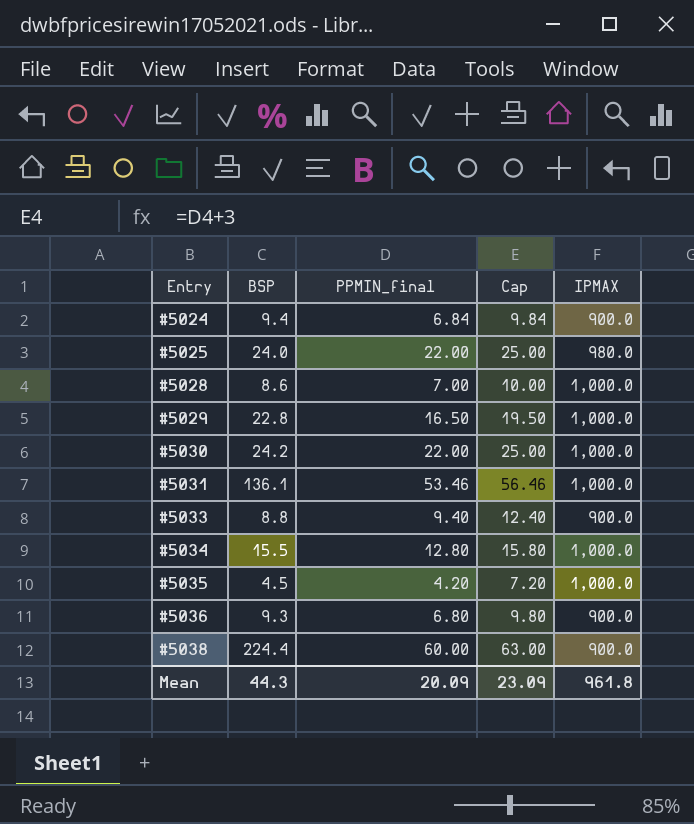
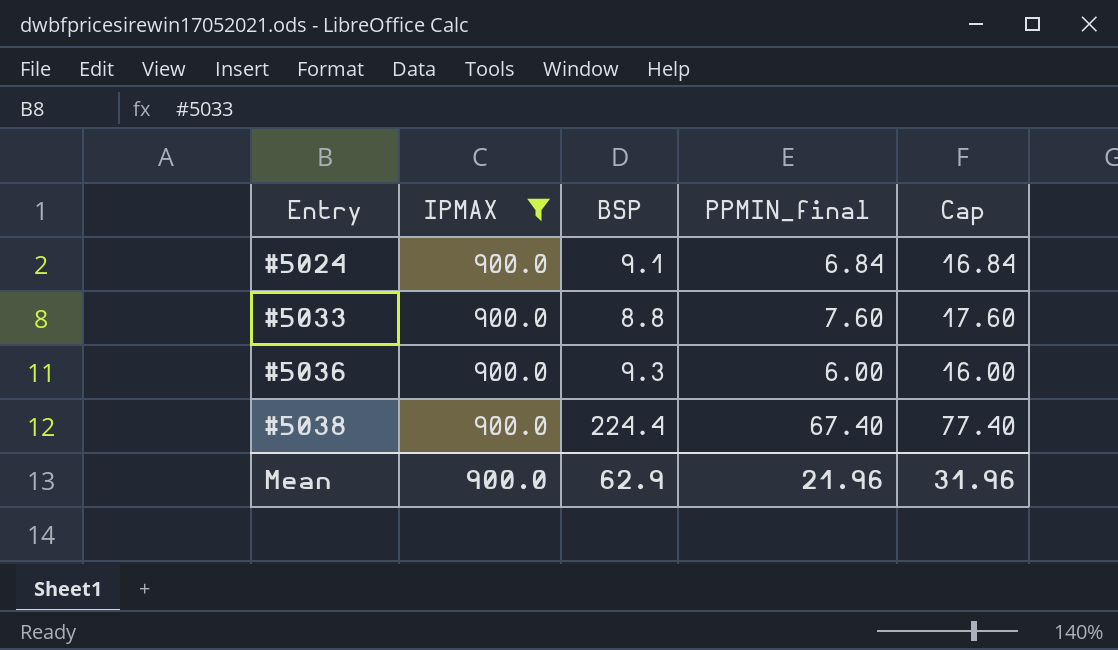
filter: none -> IPMAX = 900.0
column IPMAX | position: 5 -> 2
column Cap | formula: [PPMIN_final] + 3 -> [PPMIN_final] + 10
#5024 | BSP: 9.4 -> 9.1
#5033 | PPMIN_final: 9.40 -> 7.60
#5036 | PPMIN_final: 6.80 -> 6.00
#5038 | PPMIN_final: 60.00 -> 67.40
Mean | IPMAX: 961.8 -> 900.0
Mean | BSP: 44.3 -> 62.9
Mean | PPMIN_final: 20.09 -> 21.96
Mean | Cap: 23.09 -> 31.96

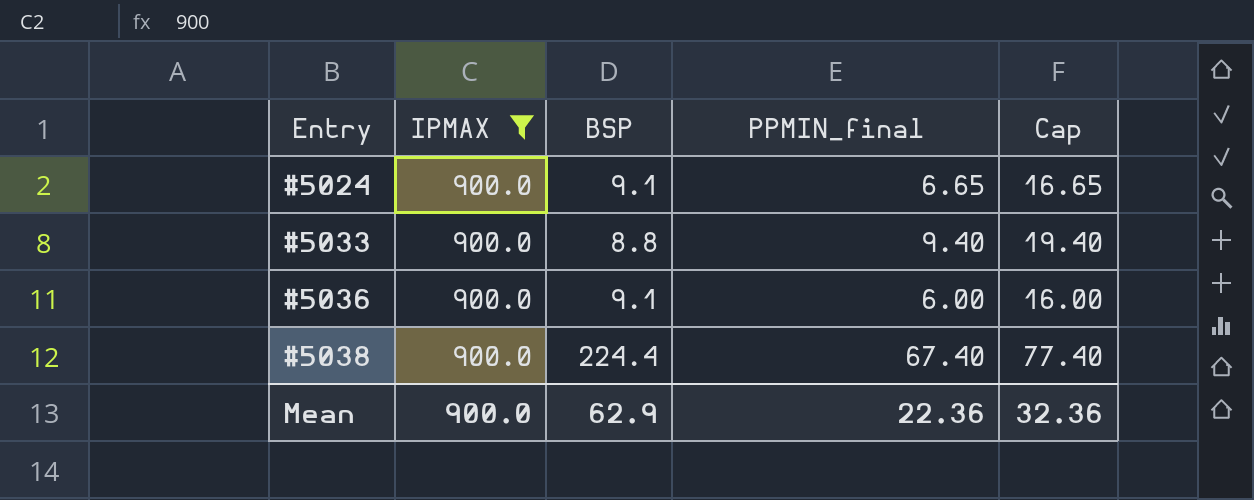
#5024 | PPMIN_final: 6.84 -> 6.65
#5024 | Cap: 16.84 -> 16.65
#5033 | PPMIN_final: 7.60 -> 9.40
#5033 | Cap: 17.60 -> 19.40
#5036 | BSP: 9.3 -> 9.1
Mean | PPMIN_final: 21.96 -> 22.36
Mean | Cap: 31.96 -> 32.36

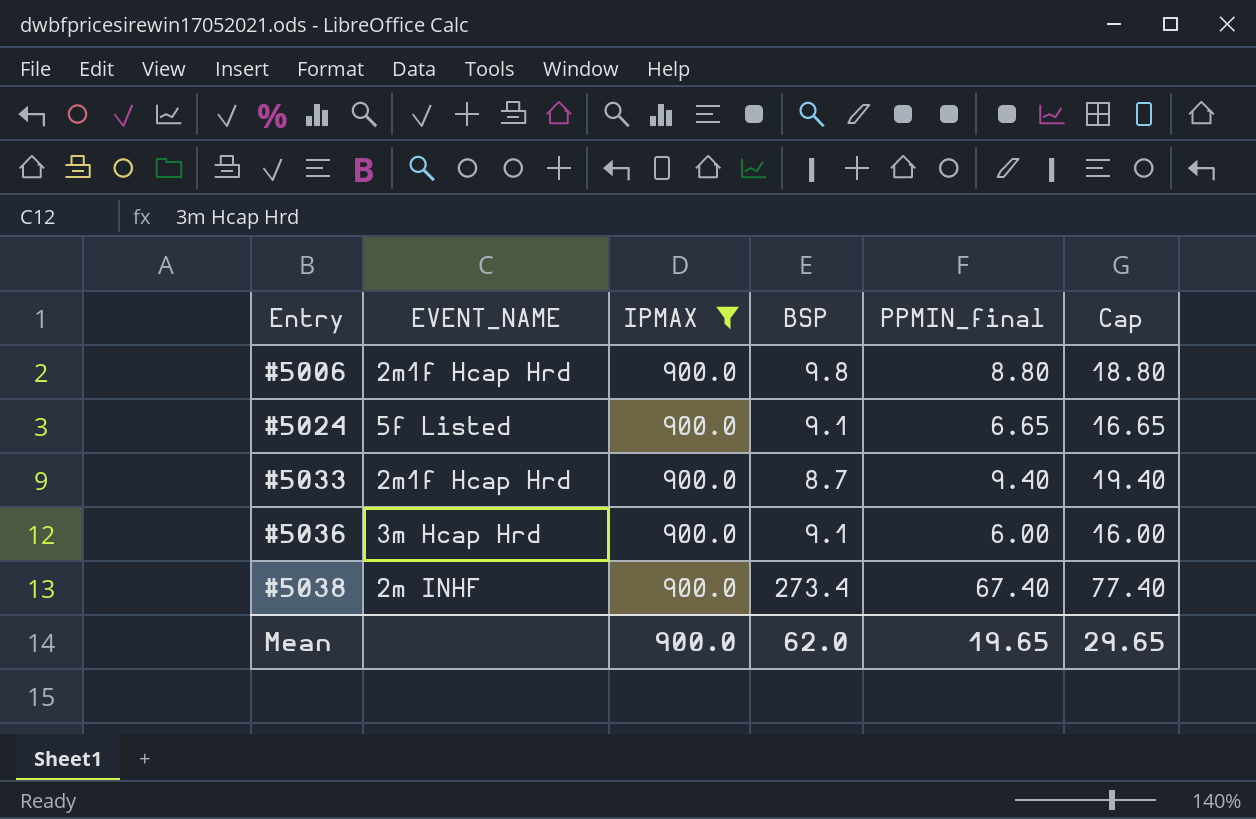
column EVENT_NAME | position: none -> 2
row #5006: none -> 2m1f Hcap Hrd | 900.0 | 9.8 | 8.80 | 18.80
#5033 | BSP: 8.8 -> 8.7
#5038 | BSP: 224.4 -> 273.4
Mean | BSP: 62.9 -> 62.0
Mean | PPMIN_final: 22.36 -> 19.65
Mean | Cap: 32.36 -> 29.65

